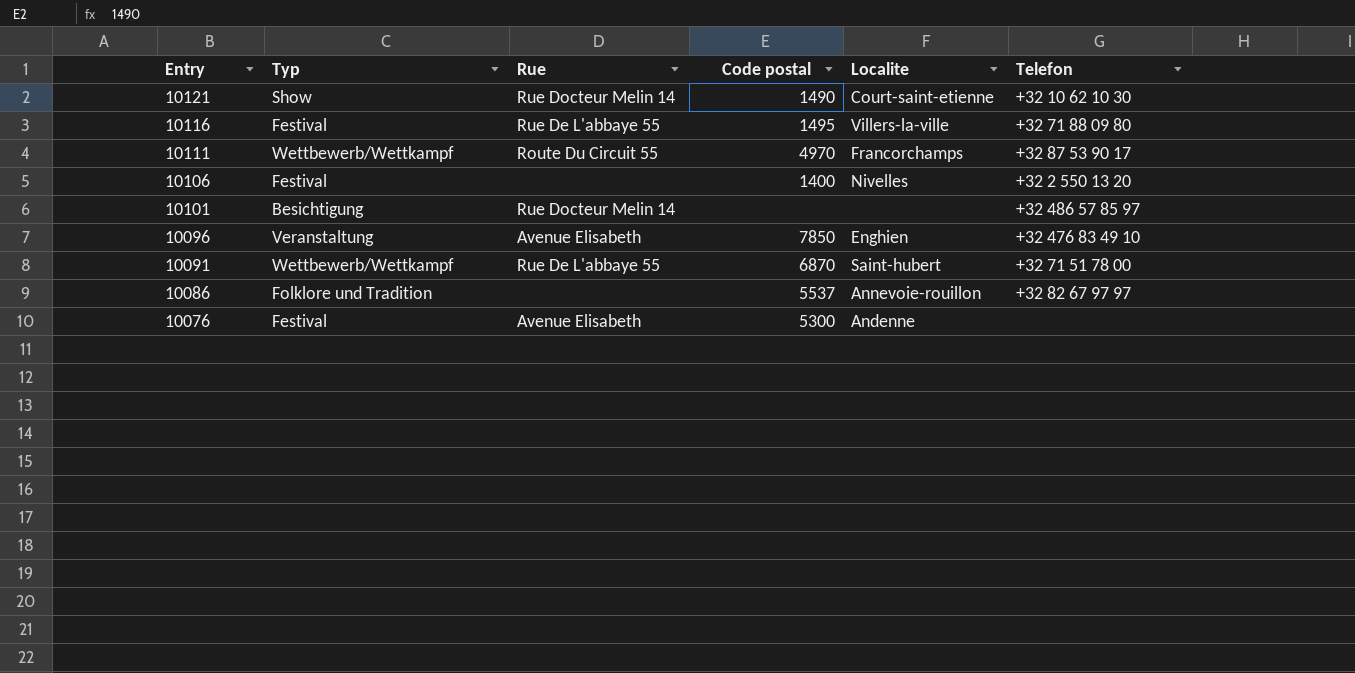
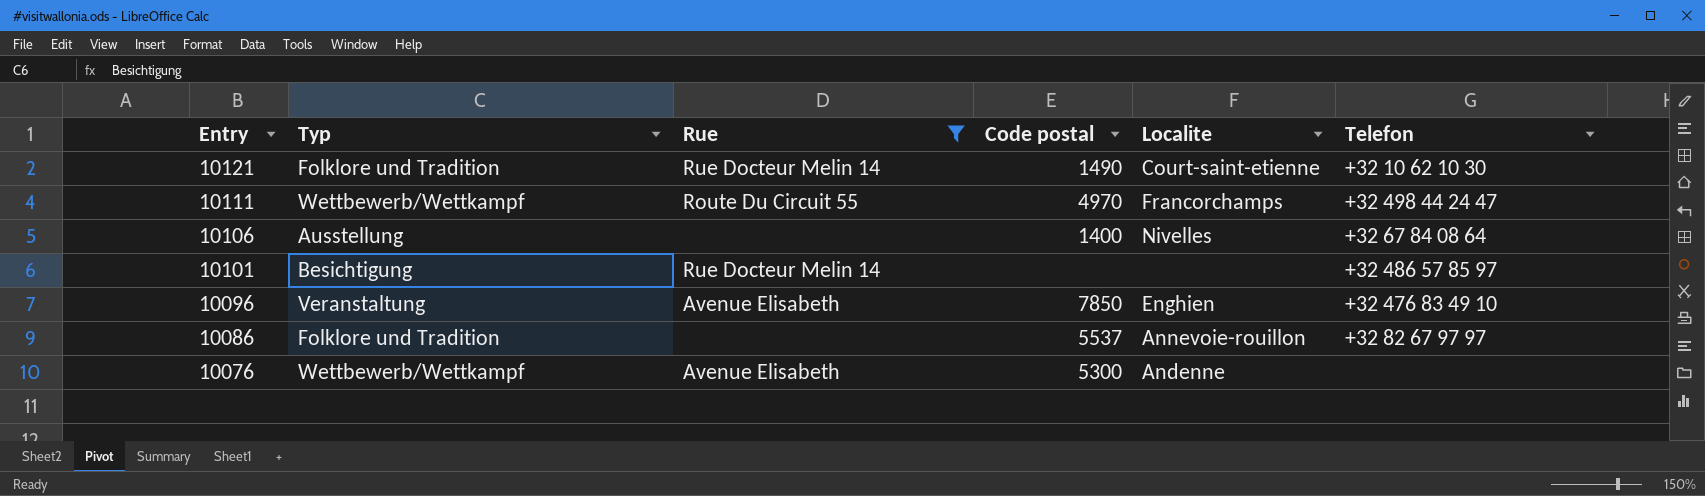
filter: none -> Rue != Rue De L'abbaye 55
10121 | Typ: Show -> Folklore und Tradition
10111 | Telefon: +32 87 53 90 17 -> +32 498 44 24 47
10106 | Typ: Festival -> Ausstellung
10106 | Telefon: +32 2 550 13 20 -> +32 67 84 08 64
10076 | Typ: Festival -> Wettbewerb/Wettkampf

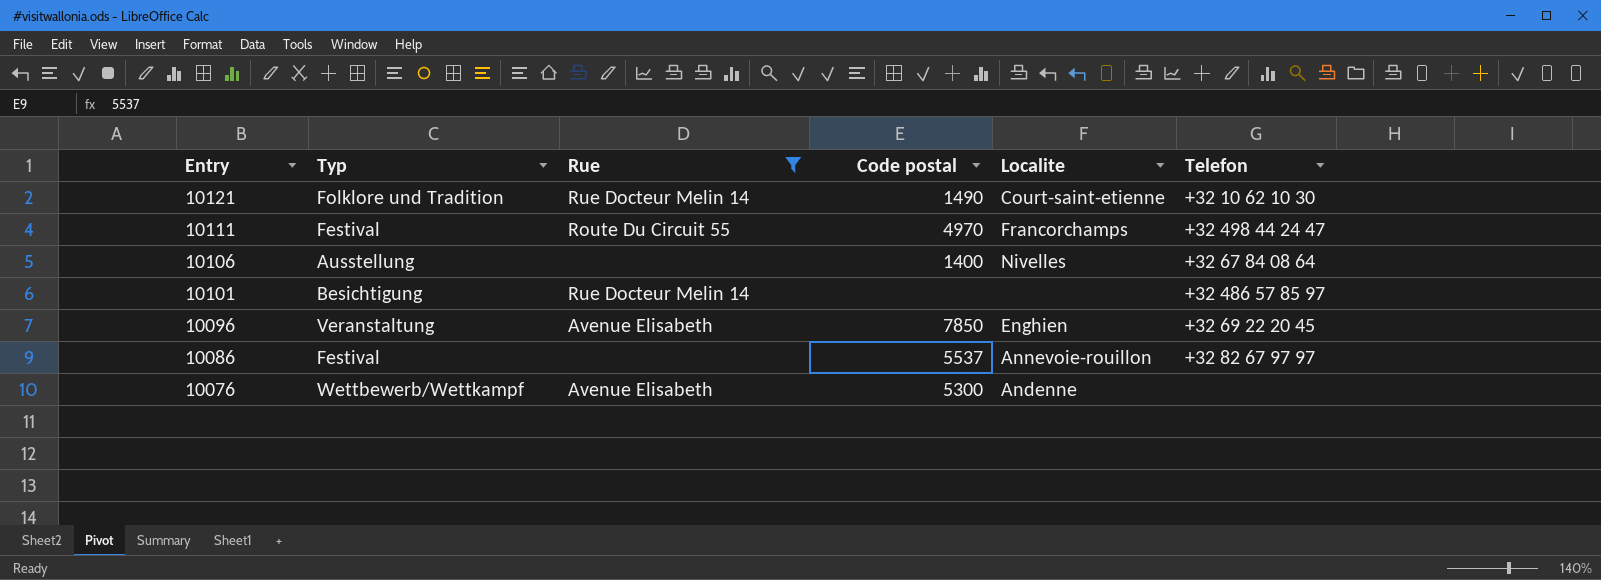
10111 | Typ: Wettbewerb/Wettkampf -> Festival
10096 | Telefon: +32 476 83 49 10 -> +32 69 22 20 45
10086 | Typ: Folklore und Tradition -> Festival

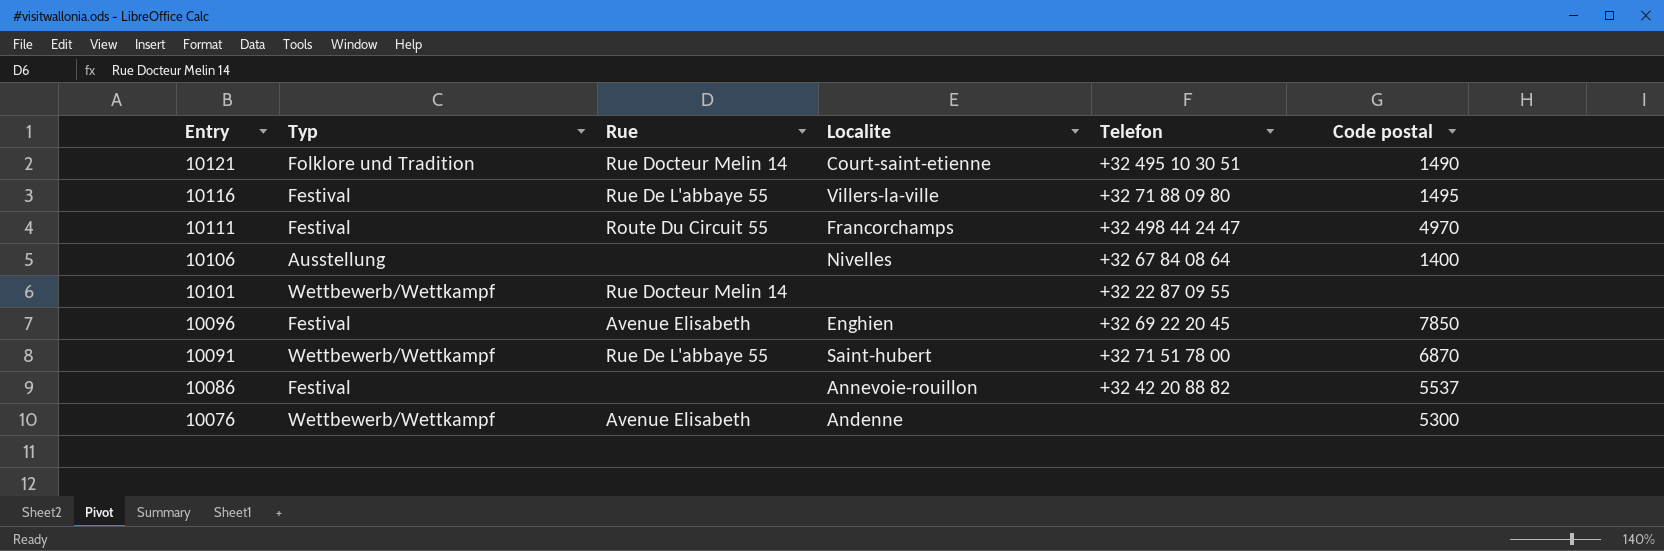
filter: Rue != Rue De L'abbaye 55 -> none
column Code postal | position: 4 -> 6
10121 | Telefon: +32 10 62 10 30 -> +32 495 10 30 51
10101 | Typ: Besichtigung -> Wettbewerb/Wettkampf
10101 | Telefon: +32 486 57 85 97 -> +32 22 87 09 55
10096 | Typ: Veranstaltung -> Festival
10086 | Telefon: +32 82 67 97 97 -> +32 42 20 88 82

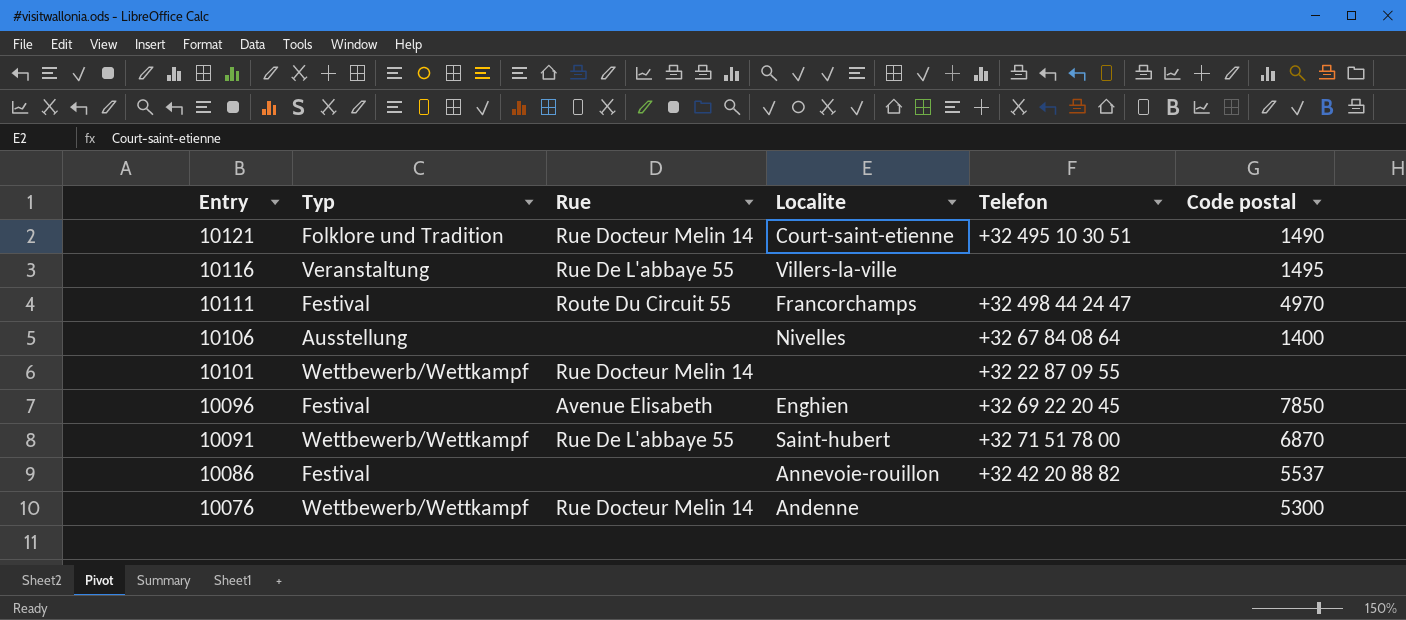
10116 | Typ: Festival -> Veranstaltung
10116 | Telefon: +32 71 88 09 80 -> none
10076 | Rue: Avenue Elisabeth -> Rue Docteur Melin 14

